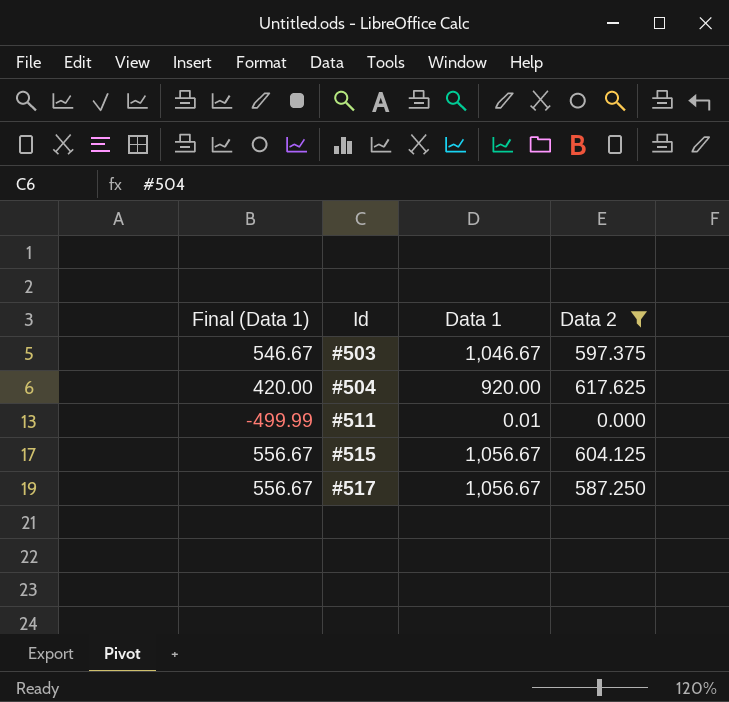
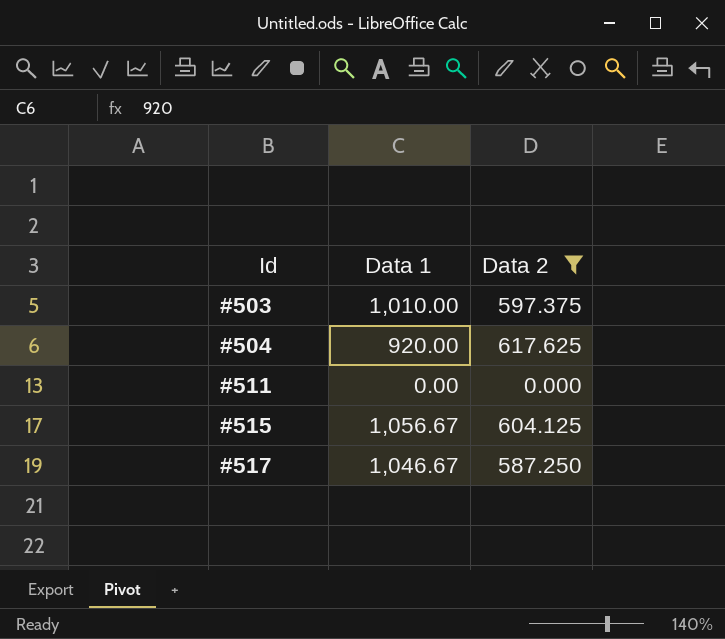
column Final (Data 1) | formula: [Data 1] - 500 -> none
#503 | Data 1: 1,046.67 -> 1,010.00
#511 | Data 1: 0.01 -> 0.00
#517 | Data 1: 1,056.67 -> 1,046.67

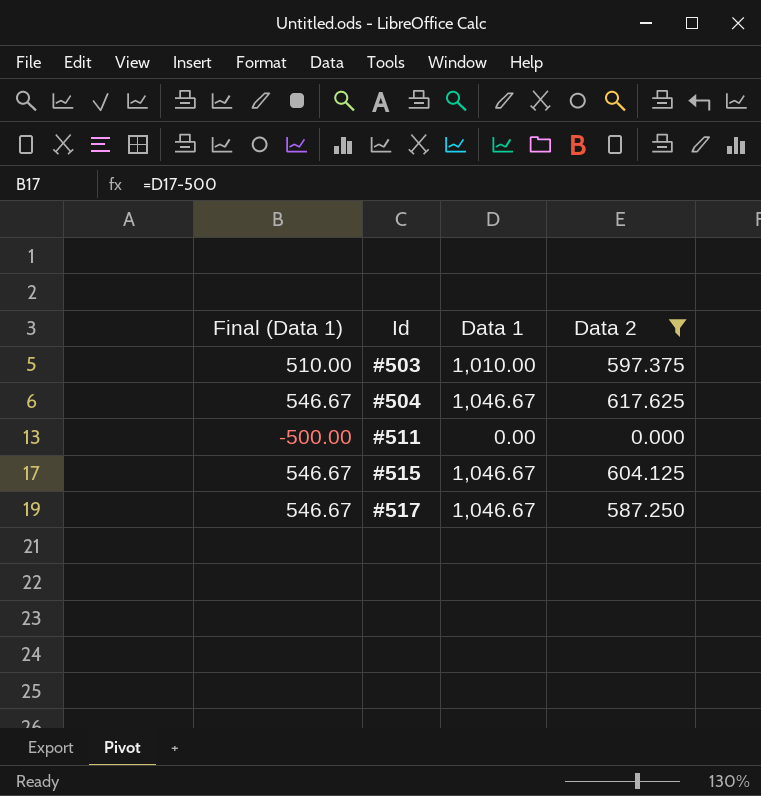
column Final (Data 1) | formula: none -> [Data 1] - 500
#504 | Data 1: 920.00 -> 1,046.67
#515 | Data 1: 1,056.67 -> 1,046.67

